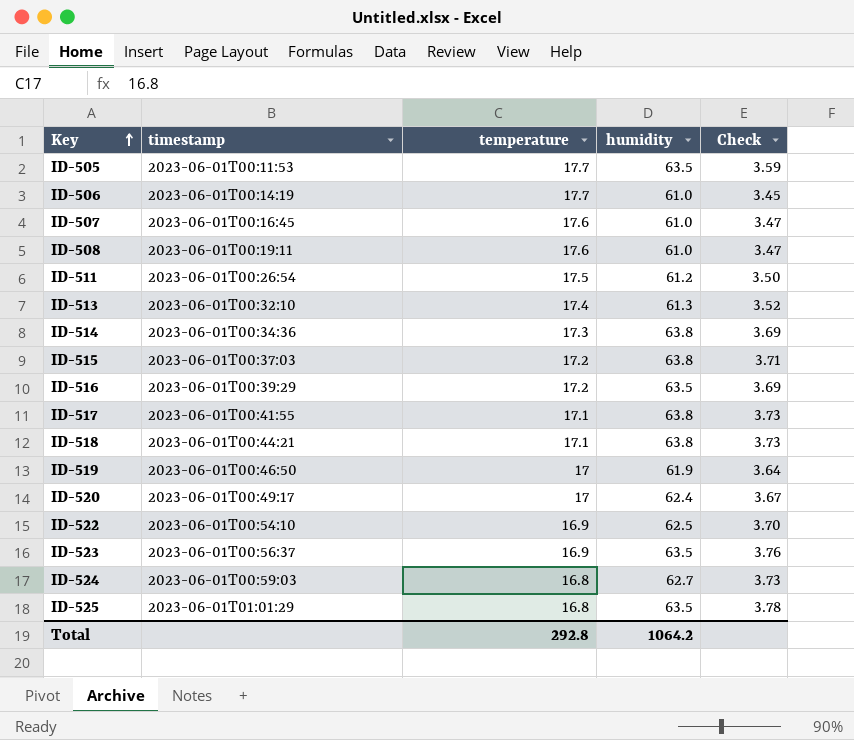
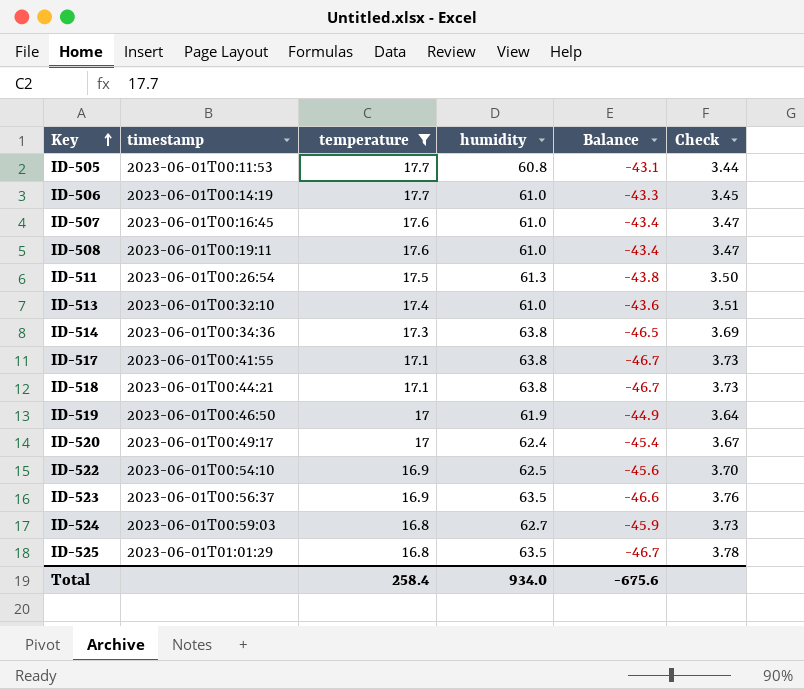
filter: none -> temperature != 17.2
column Balance | formula: none -> [temperature] - [humidity]
ID-505 | humidity: 63.5 -> 60.8
ID-505 | Check: 3.59 -> 3.44
ID-511 | humidity: 61.2 -> 61.3
ID-513 | humidity: 61.3 -> 61.0
ID-513 | Check: 3.52 -> 3.51
Total | temperature: 292.8 -> 258.4
Total | humidity: 1064.2 -> 934.0

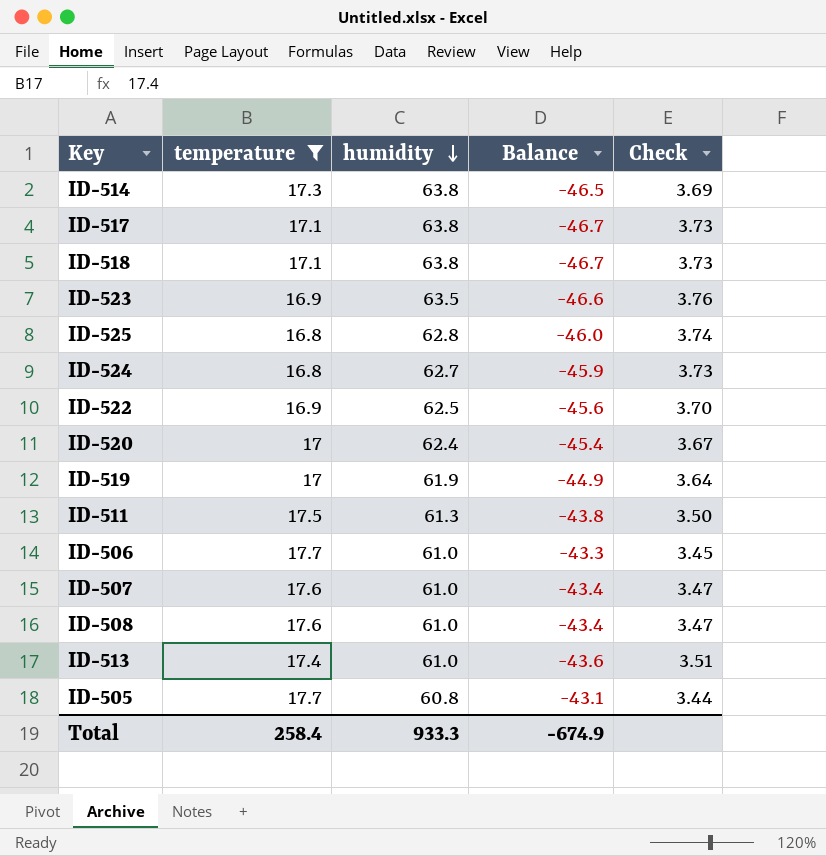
row order: Key ascending -> humidity descending
column timestamp | position: 2 -> none
ID-525 | humidity: 63.5 -> 62.8
ID-525 | Balance: -46.7 -> -46.0
ID-525 | Check: 3.78 -> 3.74
Total | humidity: 934.0 -> 933.3
Total | Balance: -675.6 -> -674.9

